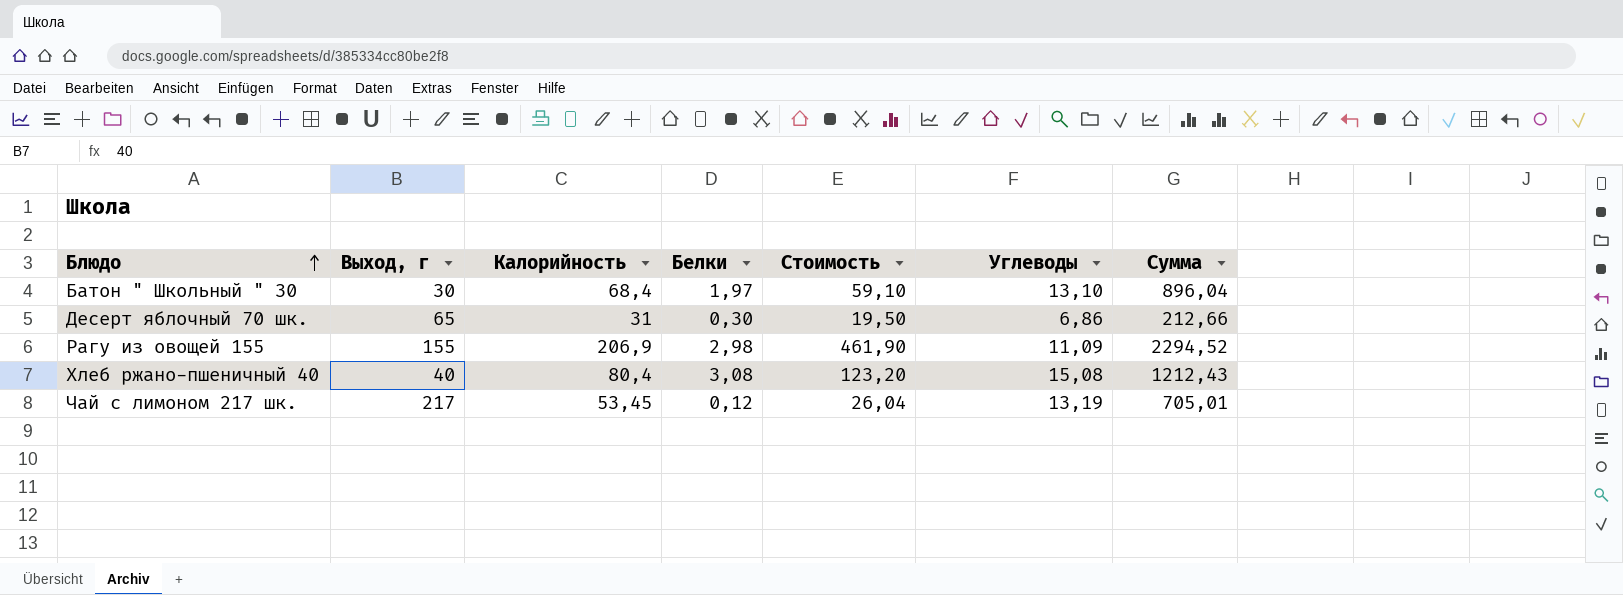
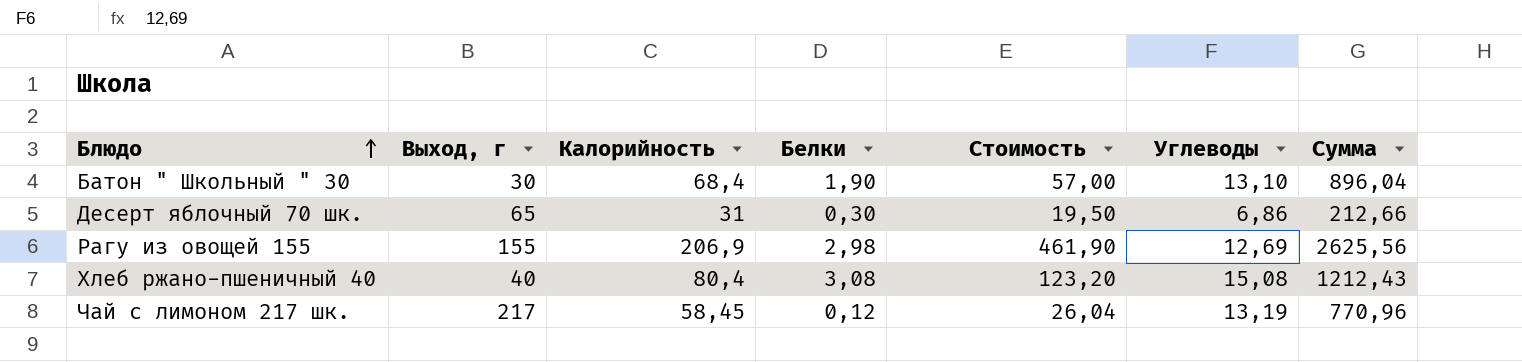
Батон " Школьный " 30 | Белки: 1,97 -> 1,90
Батон " Школьный " 30 | Стоимость: 59,10 -> 57,00
Рагу из овощей 155 | Углеводы: 11,09 -> 12,69
Рагу из овощей 155 | Сумма: 2294,52 -> 2625,56
Чай с лимоном 217 шк. | Калорийность: 53,45 -> 58,45
Чай с лимоном 217 шк. | Сумма: 705,01 -> 770,96

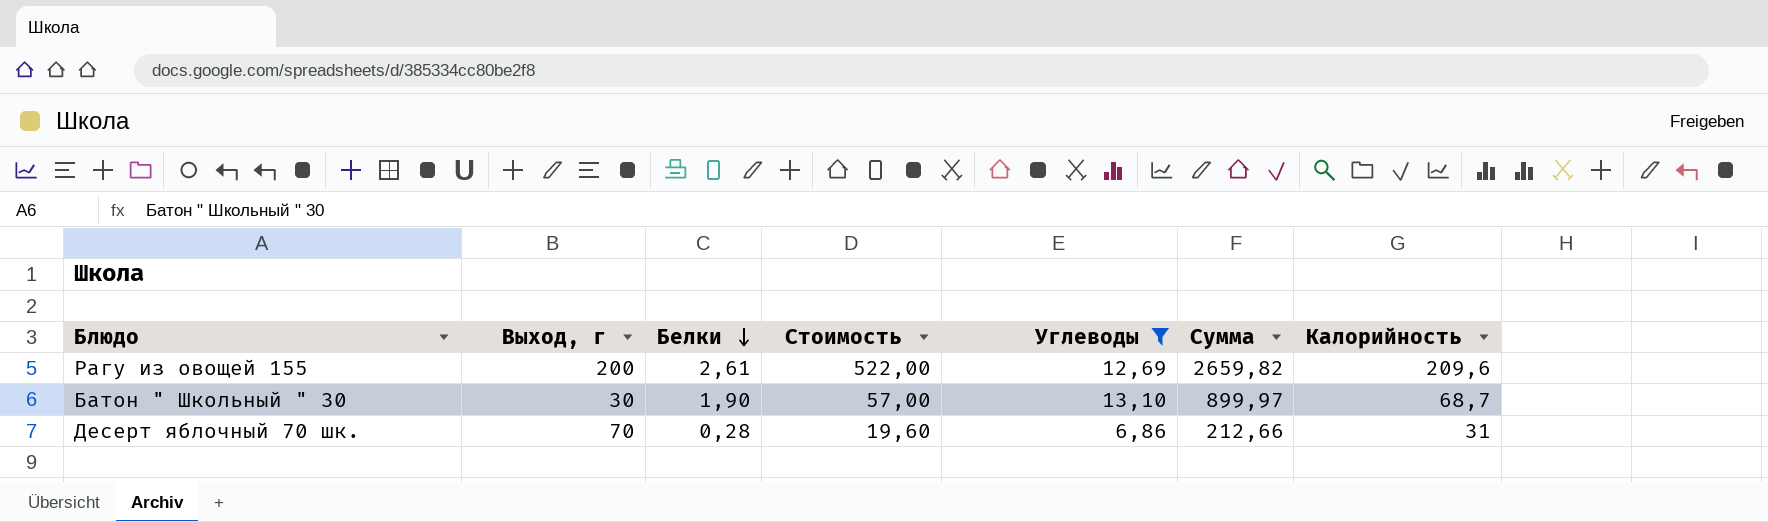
filter: none -> Углеводы <= 13,10
row order: Блюдо ascending -> Белки descending
column Калорийность | position: 3 -> 7
Рагу из овощей 155 | Выход, г: 155 -> 200
Рагу из овощей 155 | Белки: 2,98 -> 2,61
Рагу из овощей 155 | Стоимость: 461,90 -> 522,00
Рагу из овощей 155 | Сумма: 2625,56 -> 2659,82
Рагу из овощей 155 | Калорийность: 206,9 -> 209,6
Батон " Школьный " 30 | Сумма: 896,04 -> 899,97
Батон " Школьный " 30 | Калорийность: 68,4 -> 68,7
Десерт яблочный 70 шк. | Выход, г: 65 -> 70
Десерт яблочный 70 шк. | Белки: 0,30 -> 0,28
Десерт яблочный 70 шк. | Стоимость: 19,50 -> 19,60

